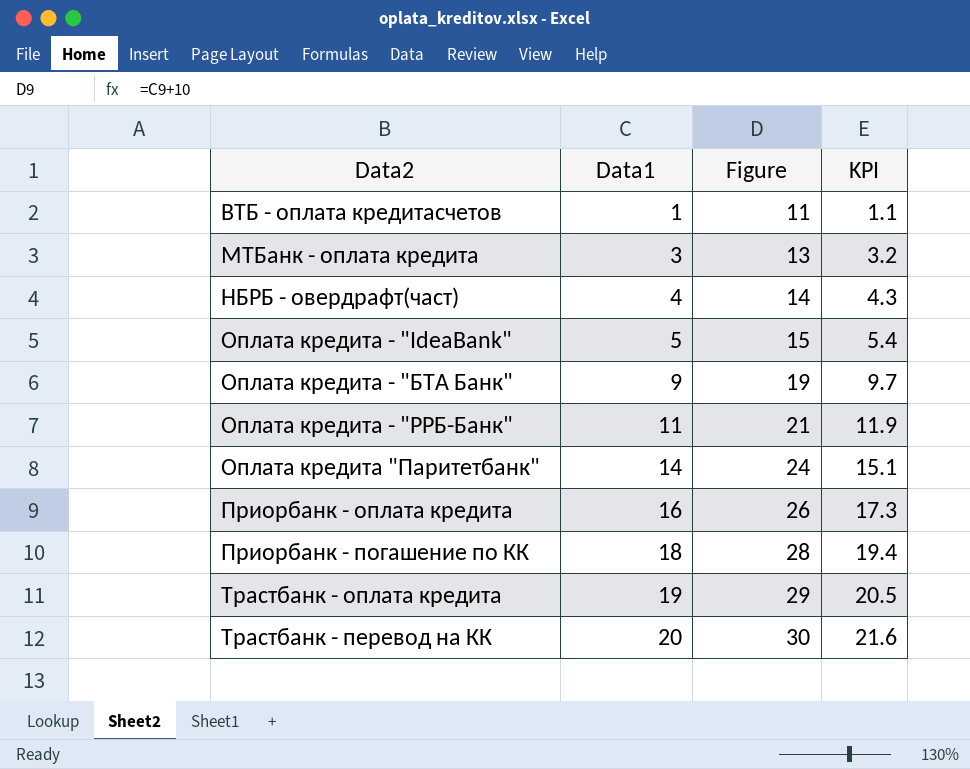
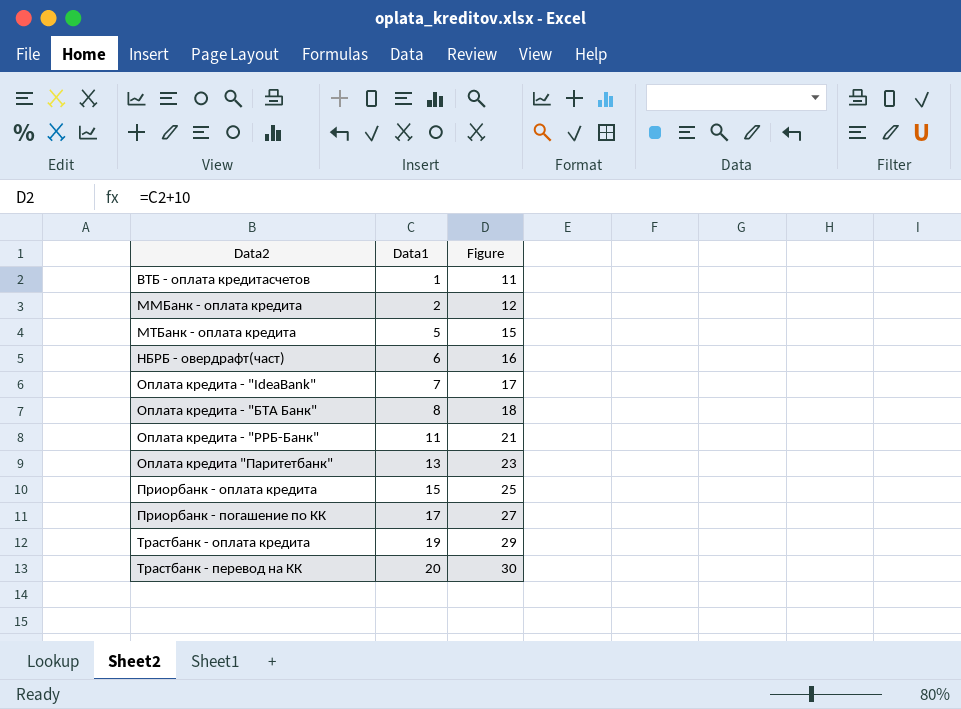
column KPI | formula: [Data1] * 1.08 -> none
row ММБанк - оплата кредита: none -> 2 | 12
МТБанк - оплата кредита | Data1: 3 -> 5
МТБанк - оплата кредита | Figure: 13 -> 15
НБРБ - овердрафт(част) | Data1: 4 -> 6
НБРБ - овердрафт(част) | Figure: 14 -> 16
Оплата кредита - "IdeaBank" | Data1: 5 -> 7
Оплата кредита - "IdeaBank" | Figure: 15 -> 17
Оплата кредита - "БТА Банк" | Data1: 9 -> 8
Оплата кредита - "БТА Банк" | Figure: 19 -> 18
Оплата кредита "Паритетбанк" | Data1: 14 -> 13
Оплата кредита "Паритетбанк" | Figure: 24 -> 23
Приорбанк - оплата кредита | Data1: 16 -> 15
Приорбанк - оплата кредита | Figure: 26 -> 25
Приорбанк - погашение по КК | Data1: 18 -> 17
Приорбанк - погашение по КК | Figure: 28 -> 27

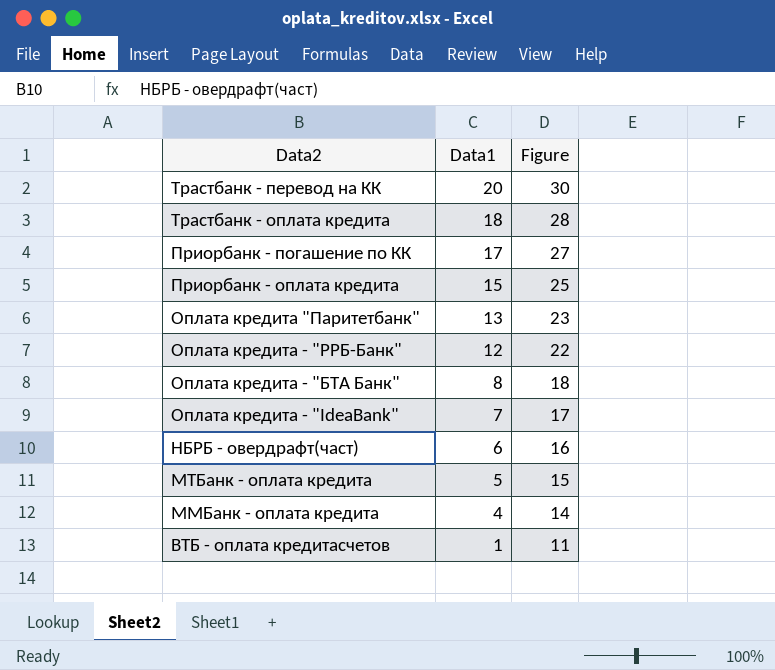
row order: Data1 ascending -> Data1 descending
Трастбанк - оплата кредита | Data1: 19 -> 18
Трастбанк - оплата кредита | Figure: 29 -> 28
Оплата кредита - "РРБ-Банк" | Data1: 11 -> 12
Оплата кредита - "РРБ-Банк" | Figure: 21 -> 22
ММБанк - оплата кредита | Data1: 2 -> 4
ММБанк - оплата кредита | Figure: 12 -> 14

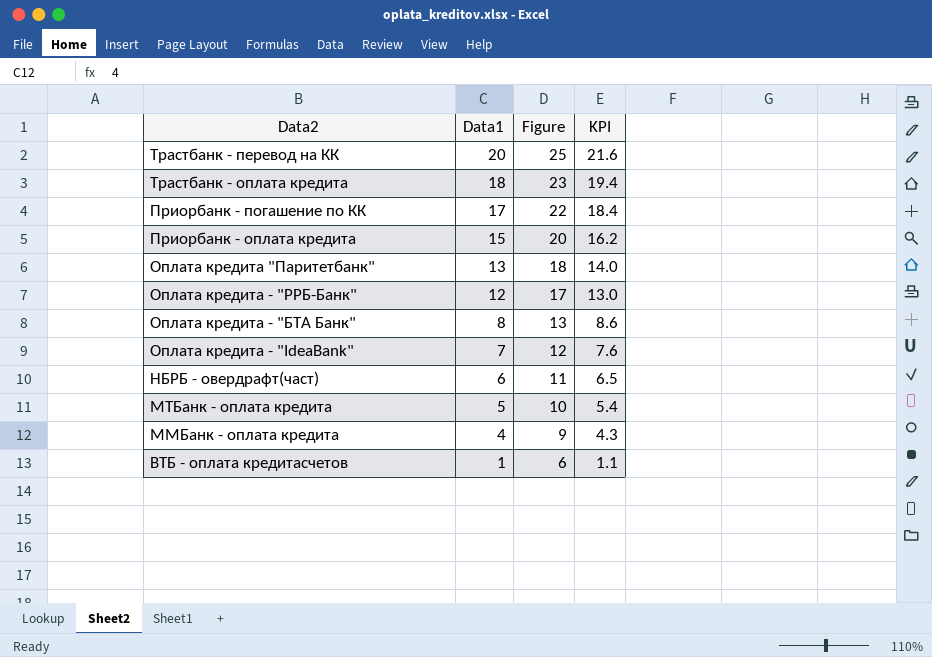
column Figure | formula: [Data1] + 10 -> [Data1] + 5
column KPI | formula: none -> [Data1] * 1.08

